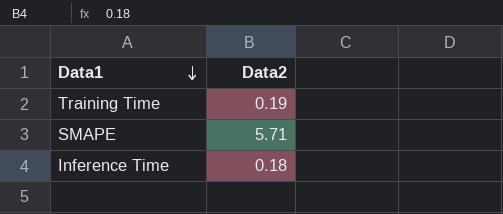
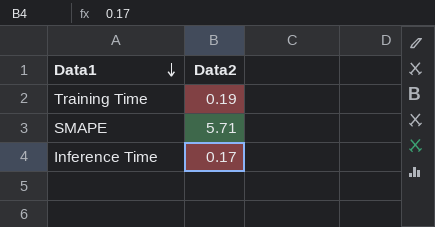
Inference Time | Data2: 0.18 -> 0.17

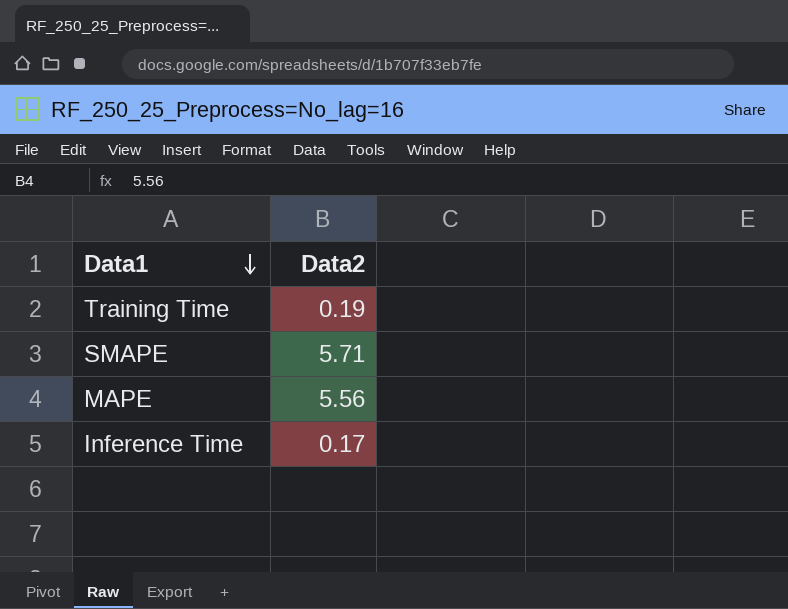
row MAPE: none -> 5.56

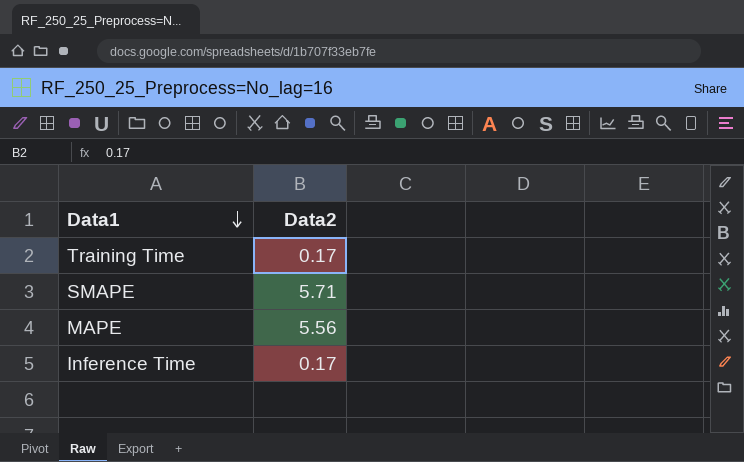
Training Time | Data2: 0.19 -> 0.17

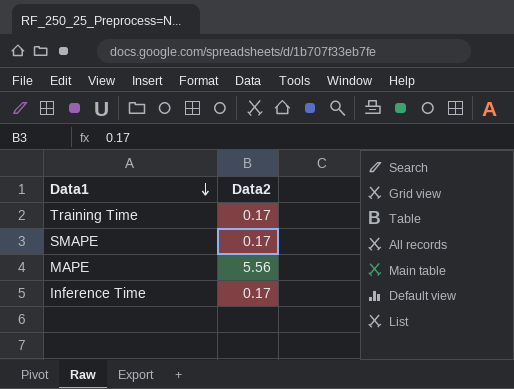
SMAPE | Data2: 5.71 -> 0.17

